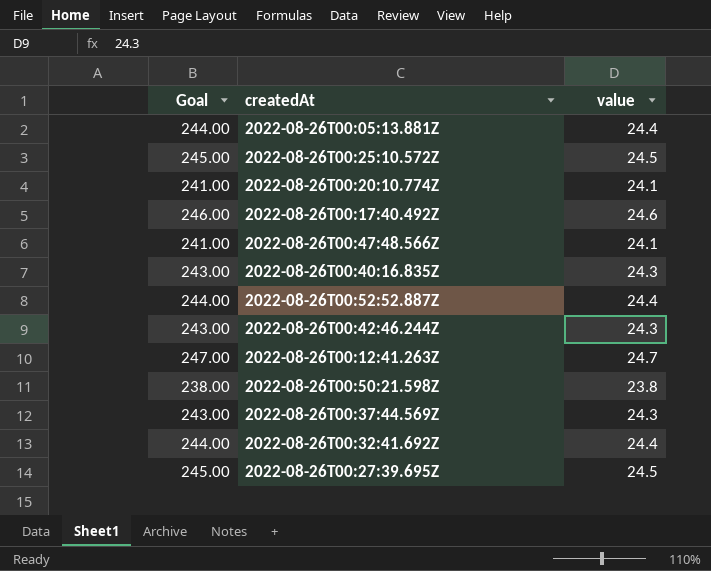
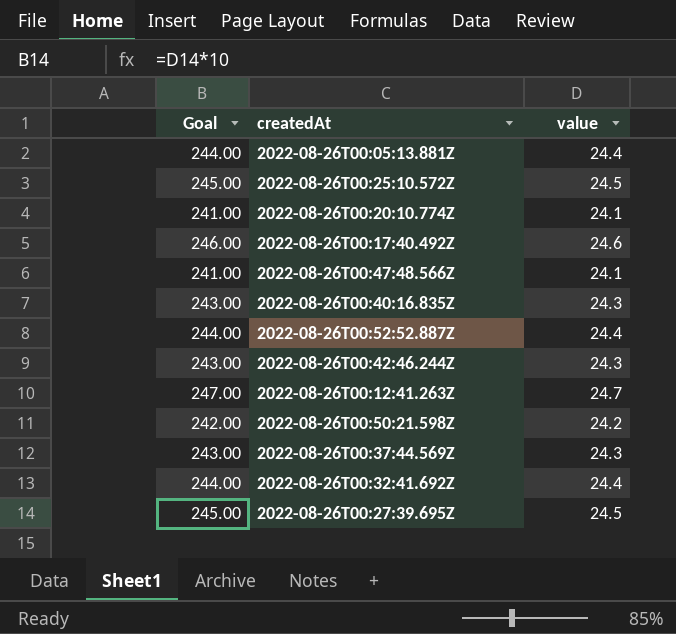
2022-08-26T00:50:21.598Z | Goal: 238.00 -> 242.00
2022-08-26T00:50:21.598Z | value: 23.8 -> 24.2

